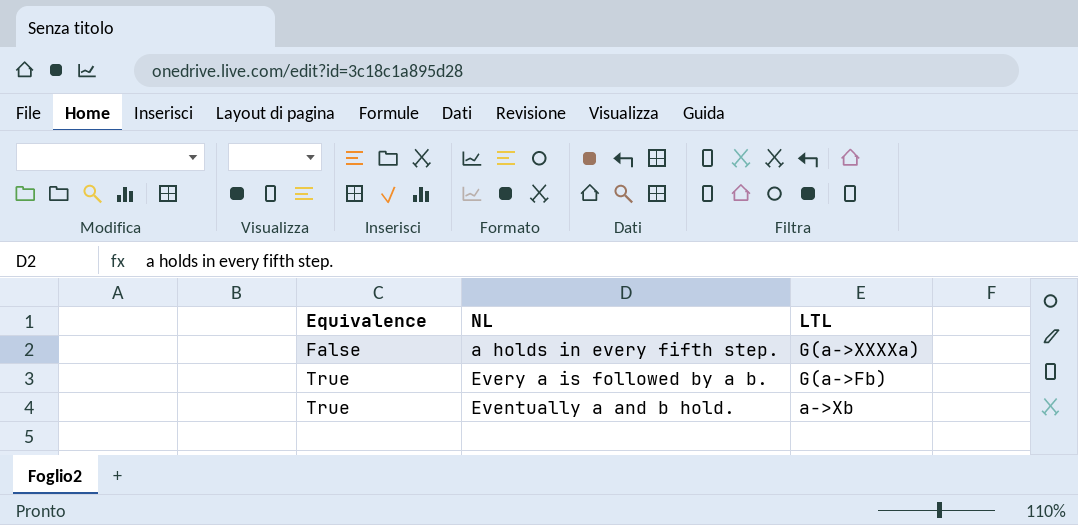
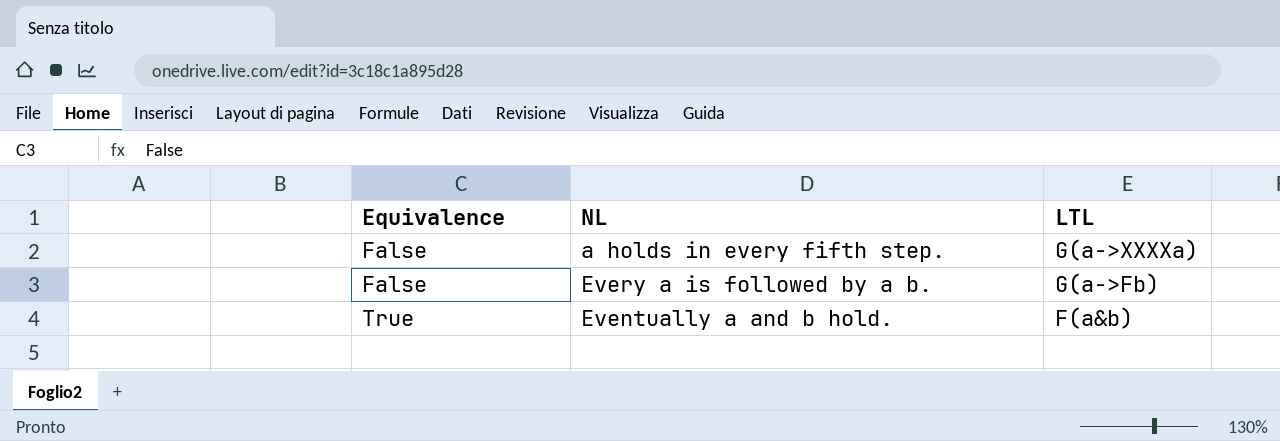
Every a is followed by a b. | Equivalence: True -> False
Eventually a and b hold. | LTL: a->Xb -> F(a&b)

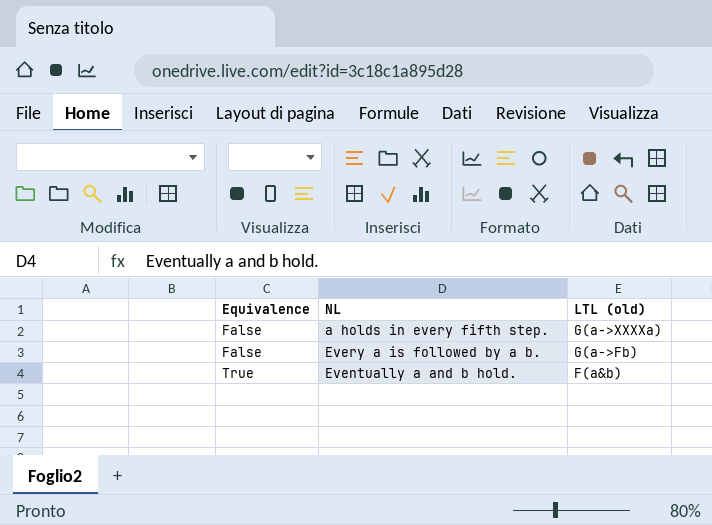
column name: LTL -> LTL (old)

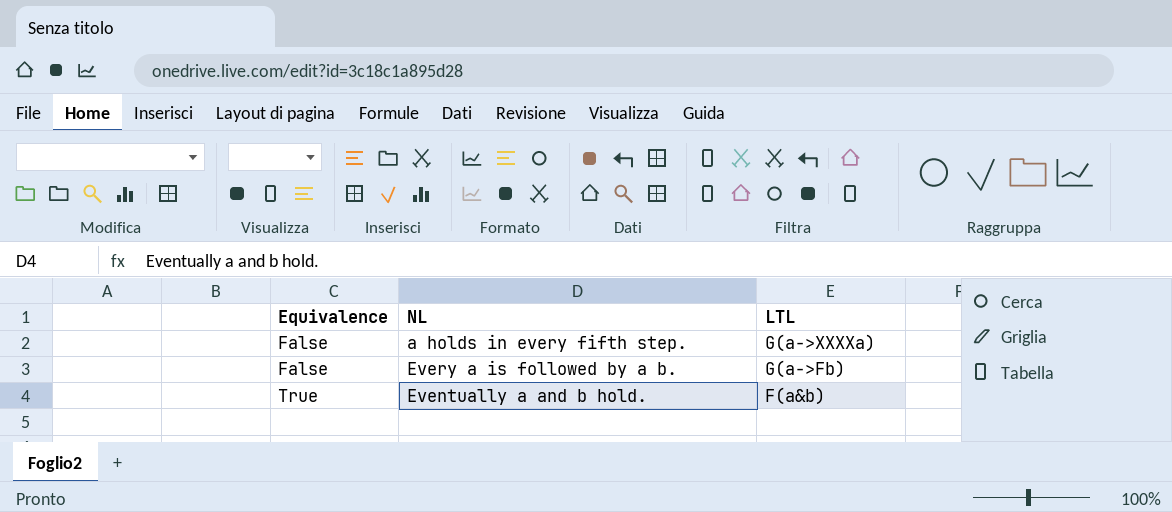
column name: LTL (old) -> LTL

